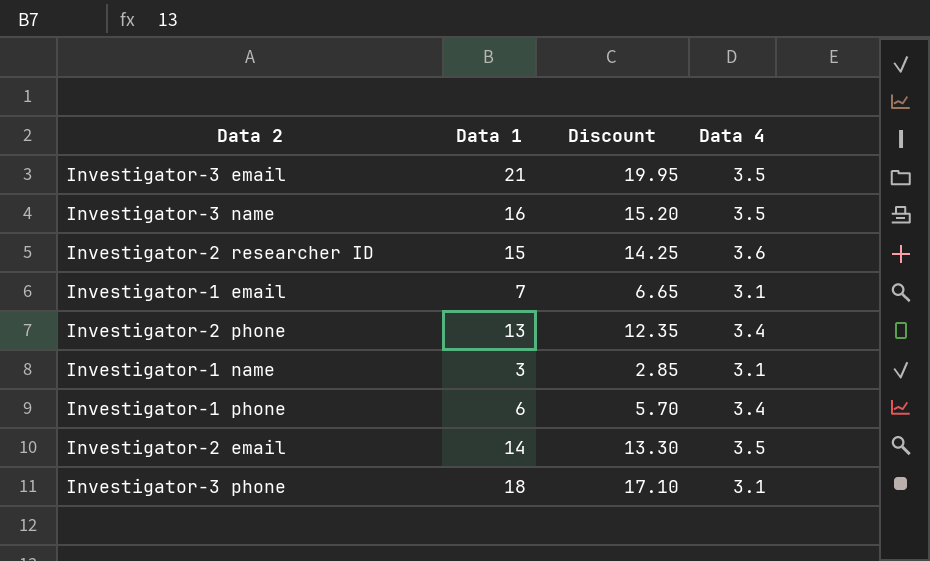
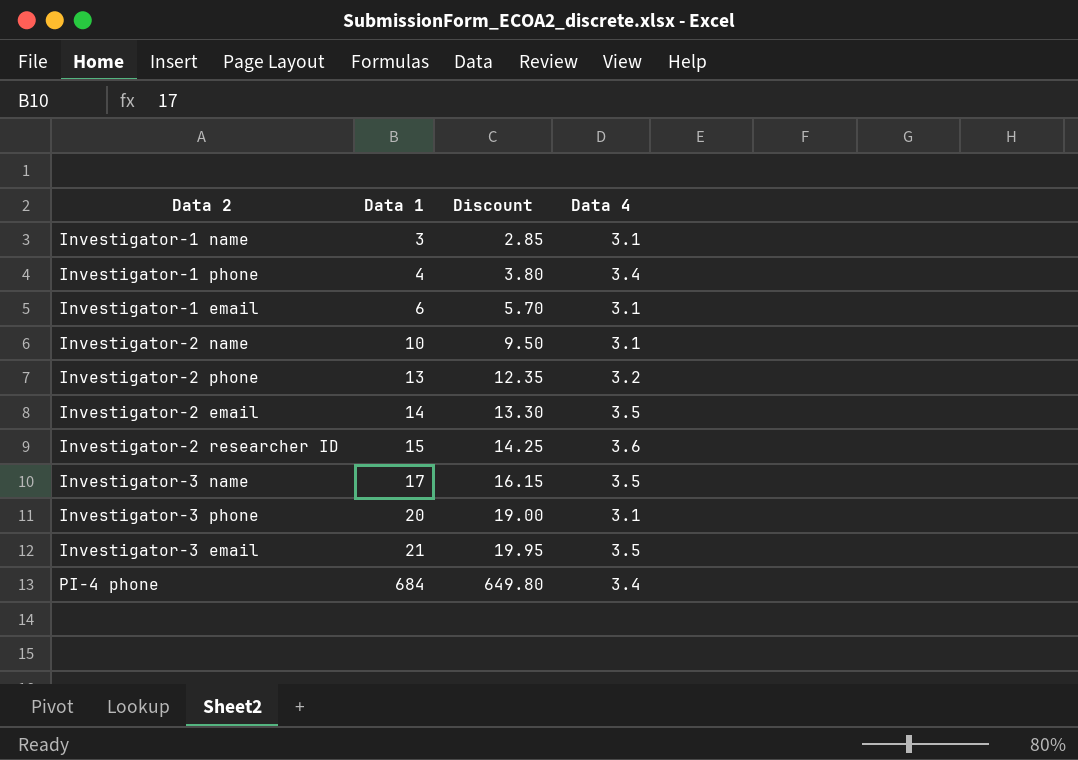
row order: none -> Data 1 ascending
Investigator-1 phone | Data 1: 6 -> 4
Investigator-1 phone | Discount: 5.70 -> 3.80
Investigator-1 email | Data 1: 7 -> 6
Investigator-1 email | Discount: 6.65 -> 5.70
row Investigator-2 name: none -> 10 | 9.50 | 3.1
Investigator-2 phone | Data 4: 3.4 -> 3.2
Investigator-3 name | Data 1: 16 -> 17
Investigator-3 name | Discount: 15.20 -> 16.15
Investigator-3 phone | Data 1: 18 -> 20
Investigator-3 phone | Discount: 17.10 -> 19.00
row PI-4 phone: none -> 684 | 649.80 | 3.4

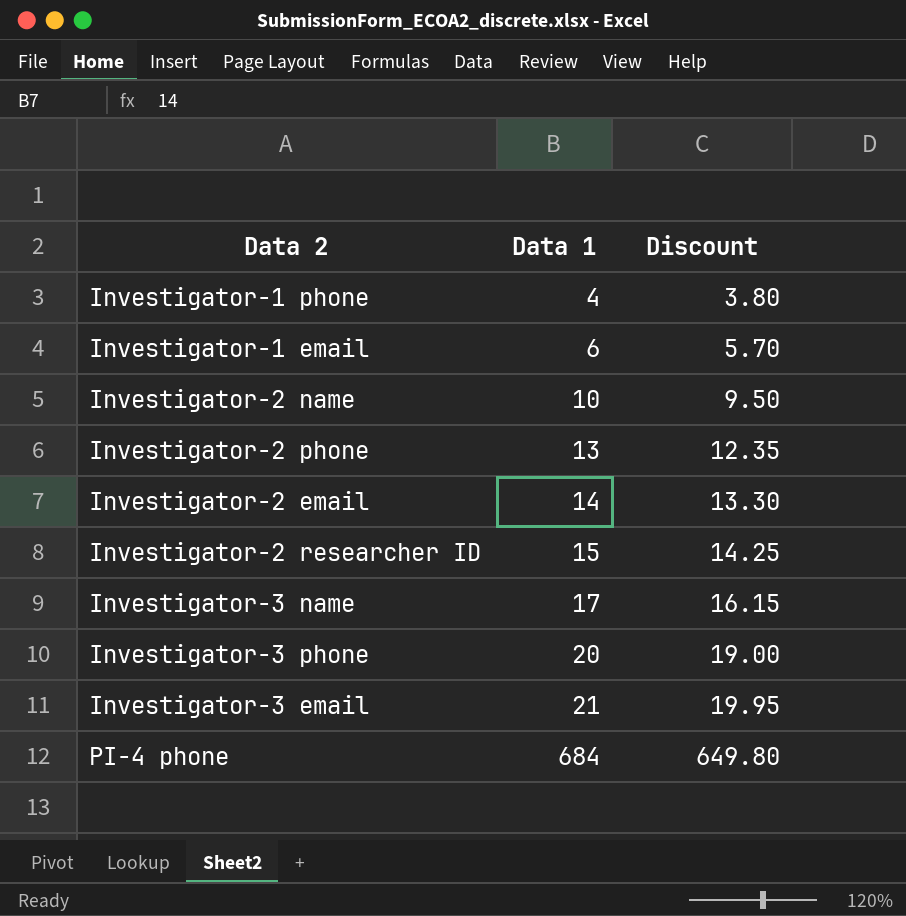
column Data 4 | position: 4 -> none
row Investigator-1 name: 3 | 2.85 | 3.1 -> none

